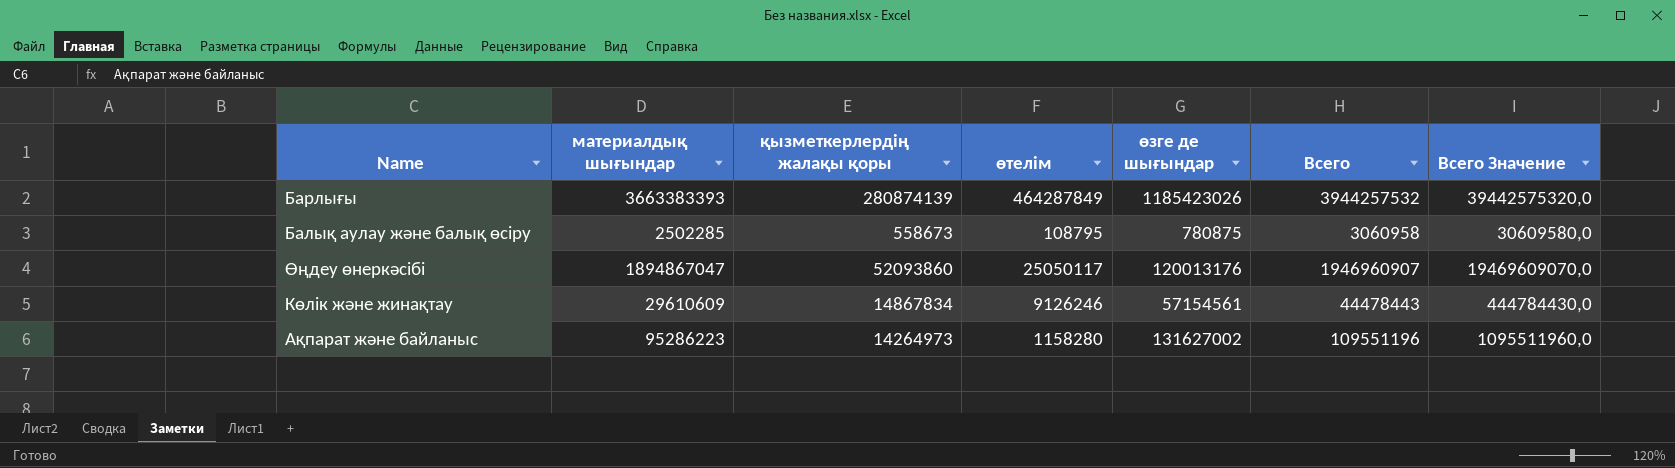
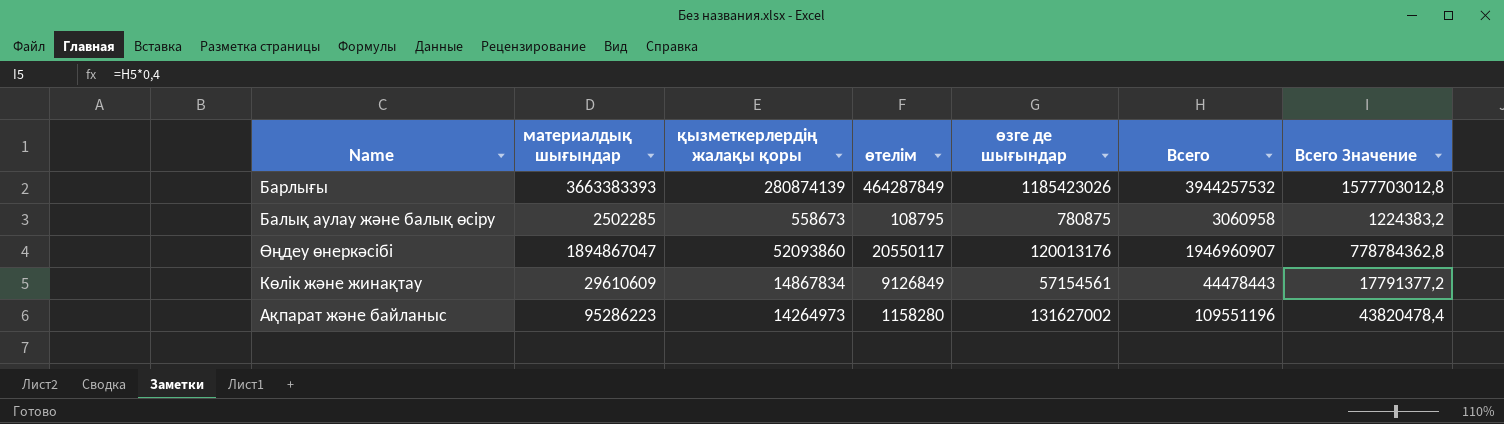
column Всего Значение | formula: [Всего] * 10 -> [Всего] * 0,4
Өңдеу өнеркәсібі | өтелім: 25050117 -> 20550117
Көлік және жинақтау | өтелім: 9126246 -> 9126849

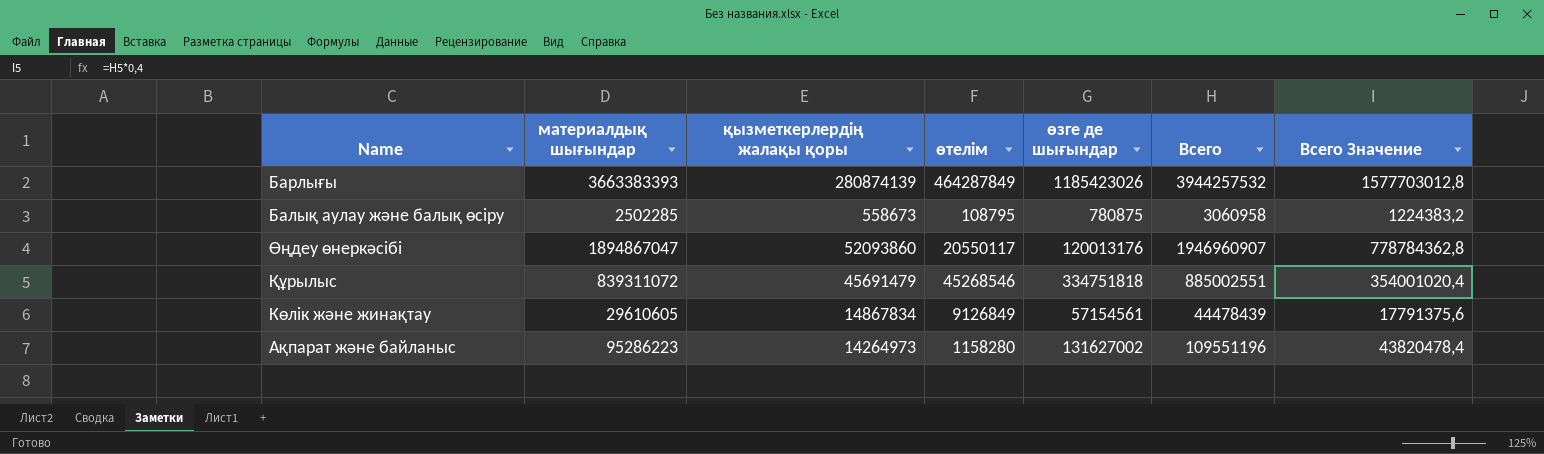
row Құрылыс: none -> 839311072 | 45691479 | 45268546 | 334751818 | 885002551 | 354001020,4
Көлік және жинақтау | материалдық шығындар: 29610609 -> 29610605
Көлік және жинақтау | Всего: 44478443 -> 44478439
Көлік және жинақтау | Всего Значение: 17791377,2 -> 17791375,6

